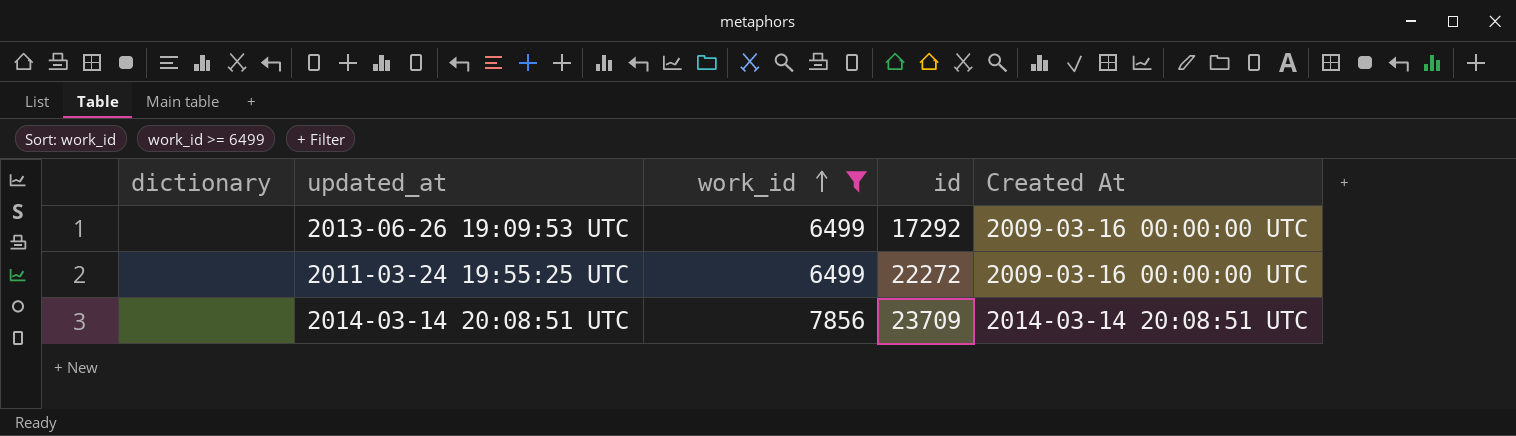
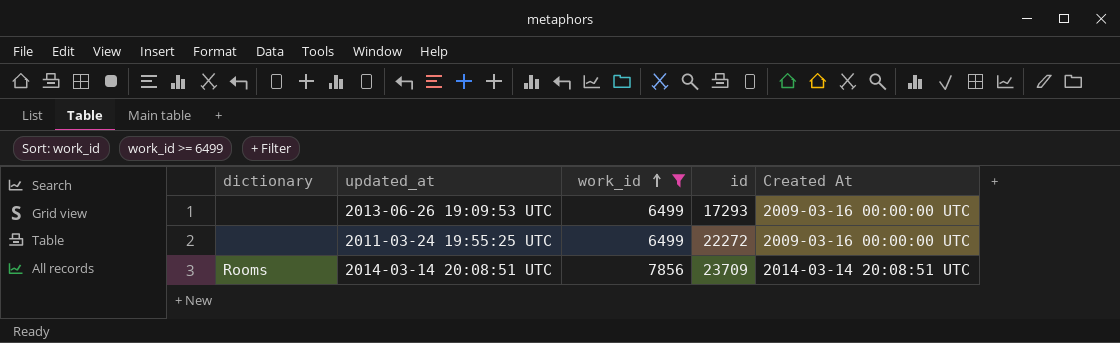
2013-06-26 19:09:53 UTC | id: 17292 -> 17293
2014-03-14 20:08:51 UTC | dictionary: none -> Rooms

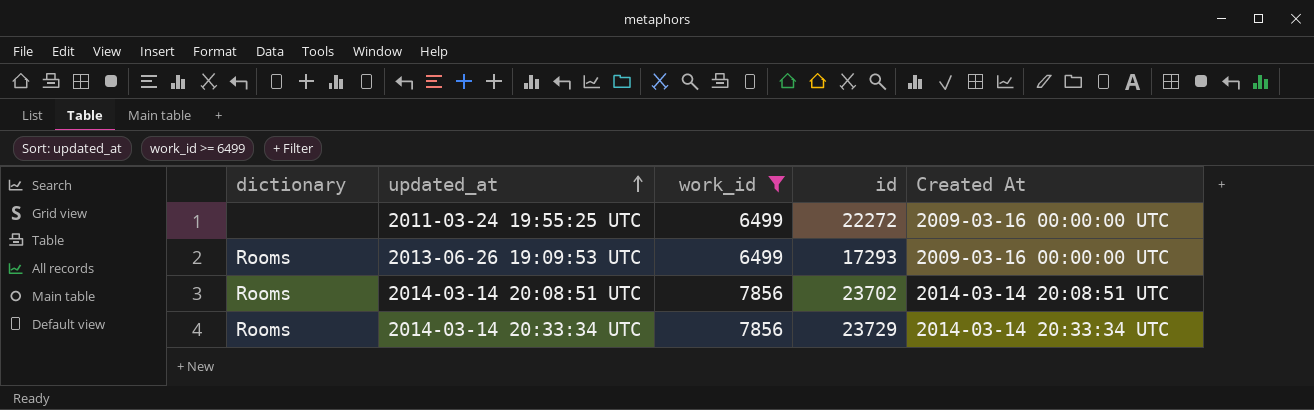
row order: work_id ascending -> updated_at ascending
2013-06-26 19:09:53 UTC | dictionary: none -> Rooms
2014-03-14 20:08:51 UTC | id: 23709 -> 23702
row 2014-03-14 20:33:34 UTC: none -> Rooms | 7856 | 23729 | 2014-03-14 20:33:34 UTC

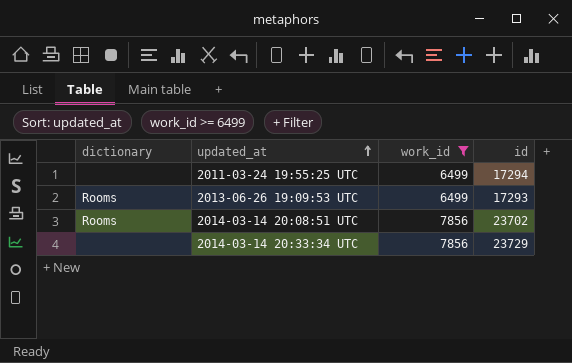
column Created At | position: 5 -> none
2011-03-24 19:55:25 UTC | id: 22272 -> 17294
2014-03-14 20:33:34 UTC | dictionary: Rooms -> none

